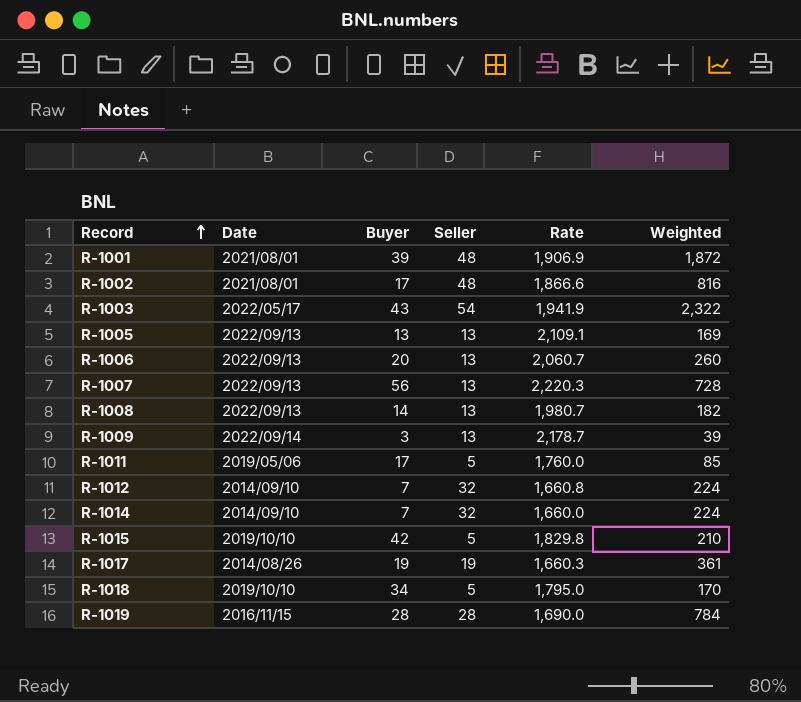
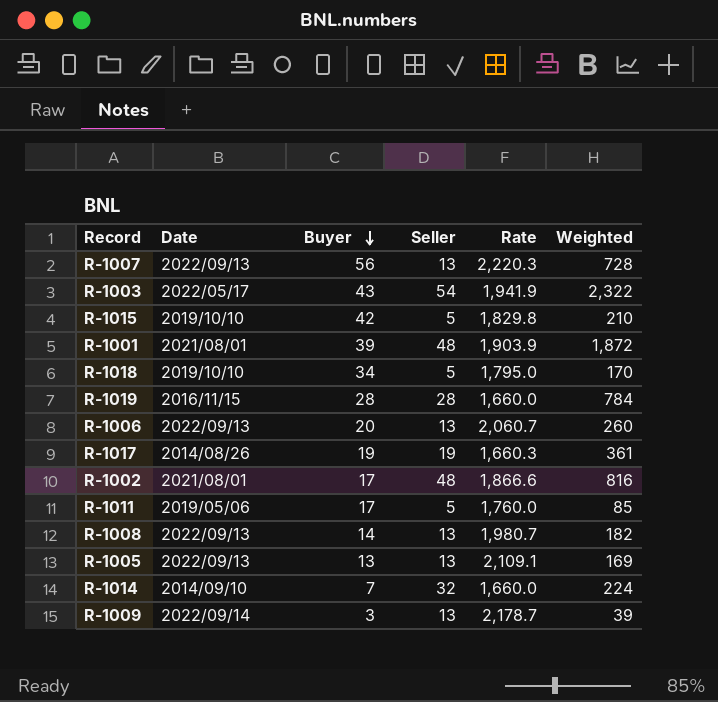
row order: Record ascending -> Buyer descending
row R-1012: 2014/09/10 | 7 | 32 | 1,660.8 | 224 -> none
R-1001 | Rate: 1,906.9 -> 1,903.9
R-1019 | Rate: 1,690.0 -> 1,660.0

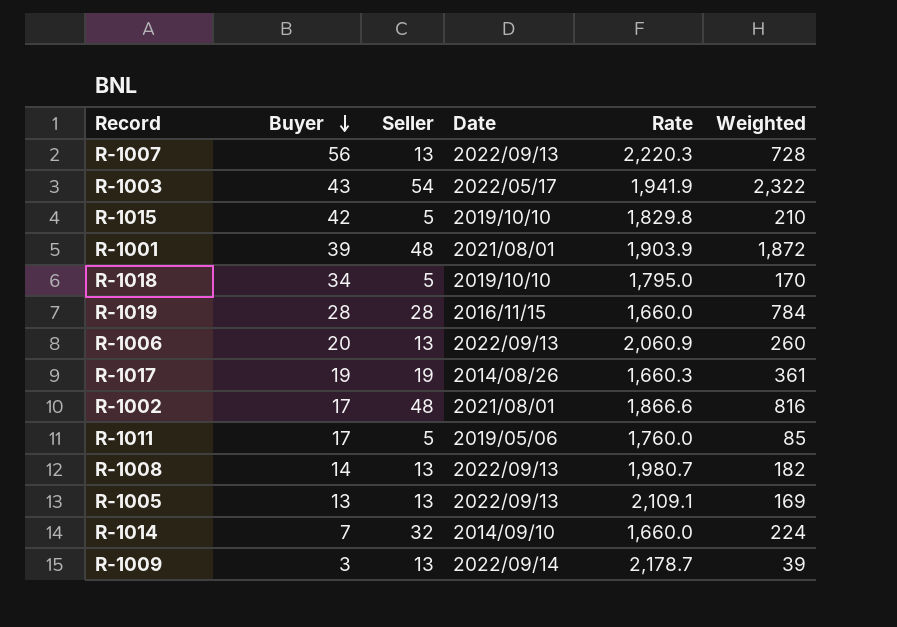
column Date | position: 2 -> 4
R-1006 | Rate: 2,060.7 -> 2,060.9

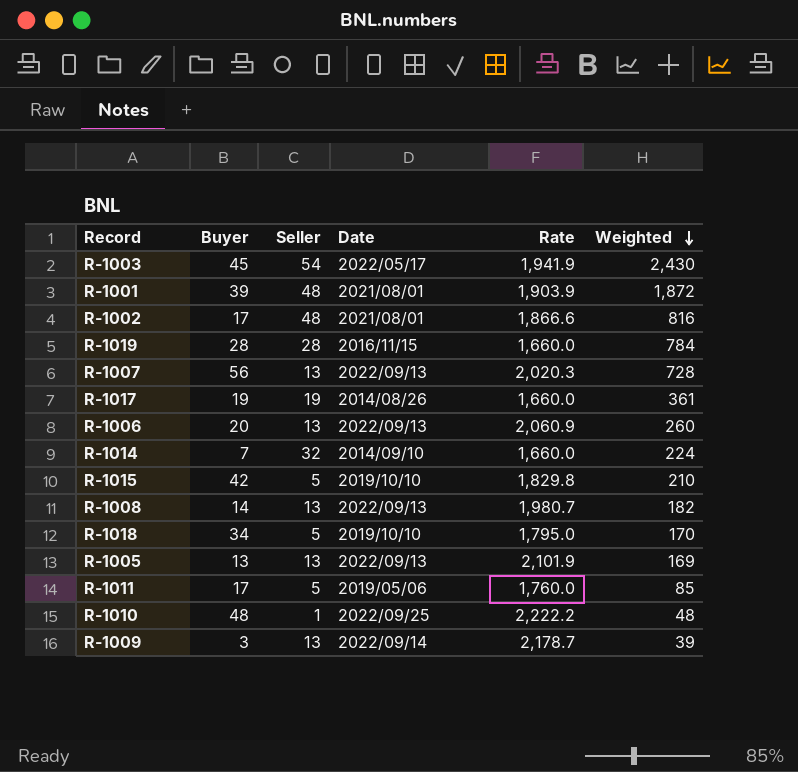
row order: Buyer descending -> Weighted descending
R-1003 | Buyer: 43 -> 45
R-1003 | Weighted: 2,322 -> 2,430
R-1007 | Rate: 2,220.3 -> 2,020.3
R-1017 | Rate: 1,660.3 -> 1,660.0
R-1005 | Rate: 2,109.1 -> 2,101.9
row R-1010: none -> 48 | 1 | 2022/09/25 | 2,222.2 | 48

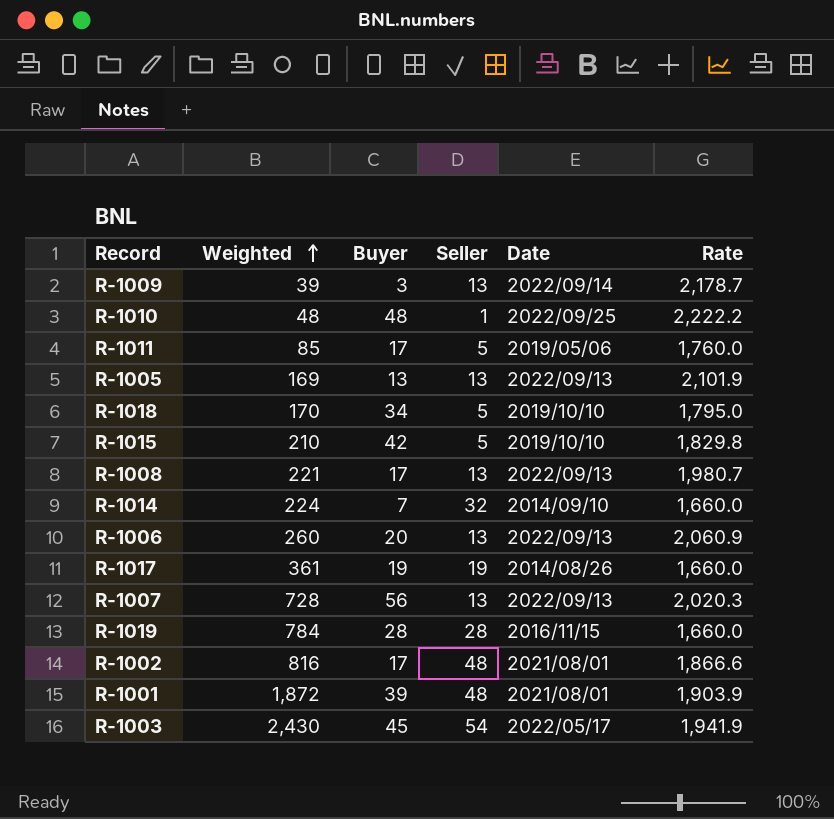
row order: Weighted descending -> Weighted ascending
column Weighted | position: 6 -> 2
R-1008 | Weighted: 182 -> 221
R-1008 | Buyer: 14 -> 17

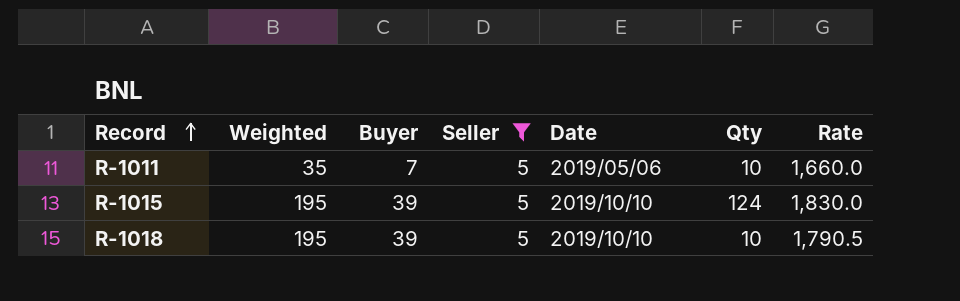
filter: none -> Seller = 5
row order: Weighted ascending -> Record ascending
column Qty | position: none -> 6
R-1011 | Weighted: 85 -> 35
R-1011 | Buyer: 17 -> 7
R-1011 | Rate: 1,760.0 -> 1,660.0
R-1015 | Weighted: 210 -> 195
R-1015 | Buyer: 42 -> 39
R-1015 | Rate: 1,829.8 -> 1,830.0
R-1018 | Weighted: 170 -> 195
R-1018 | Buyer: 34 -> 39
R-1018 | Rate: 1,795.0 -> 1,790.5

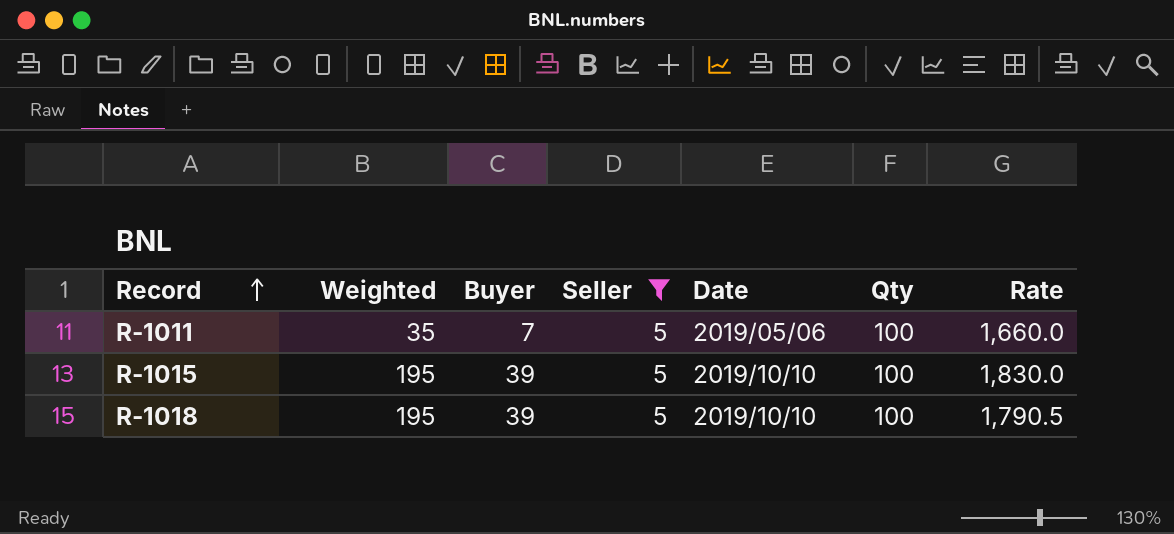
R-1011 | Qty: 10 -> 100
R-1015 | Qty: 124 -> 100
R-1018 | Qty: 10 -> 100

